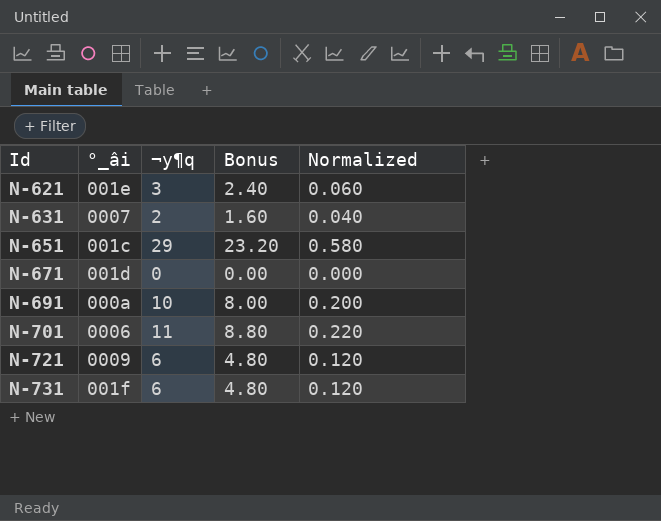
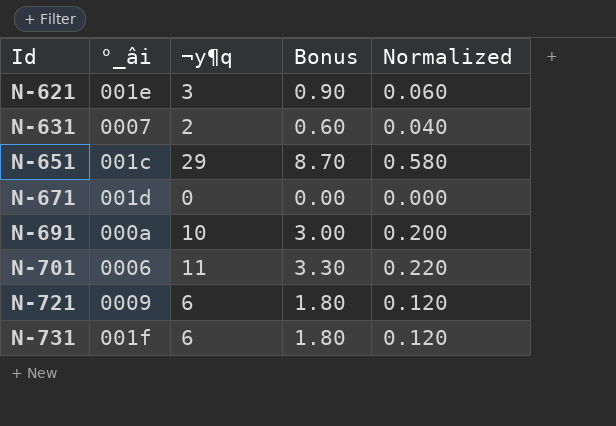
column Bonus | formula: [¬y¶q] * 0.8 -> [¬y¶q] * 0.3

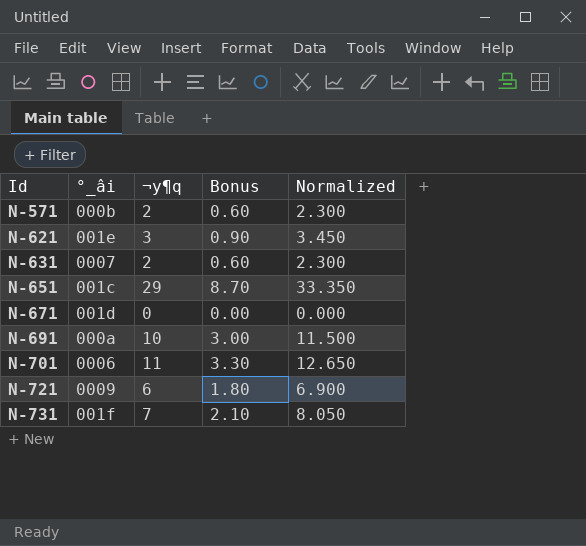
column Normalized | formula: [¬y¶q] * 0.02 -> [¬y¶q] * 1.15
row N-571: none -> 000b | 2 | 0.60 | 2.300
N-731 | ¬y¶q: 6 -> 7
N-731 | Bonus: 1.80 -> 2.10

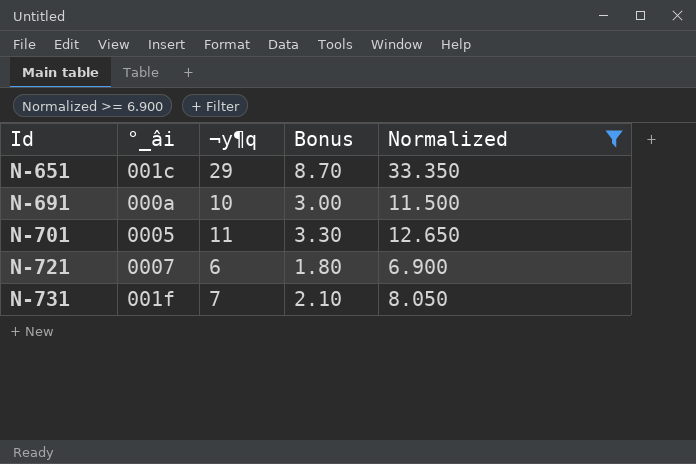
filter: none -> Normalized >= 6.900
N-701 | °_âi: 0006 -> 0005
N-721 | °_âi: 0009 -> 0007

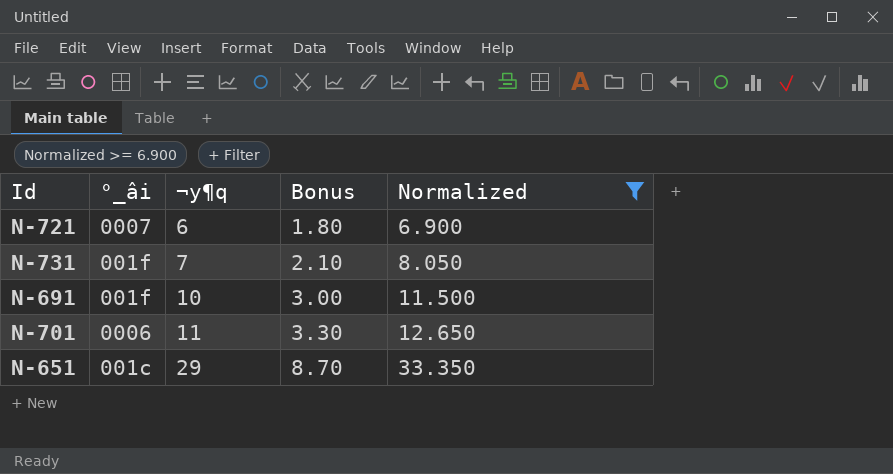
row order: Id ascending -> ¬y¶q ascending
N-691 | °_âi: 000a -> 001f
N-701 | °_âi: 0005 -> 0006

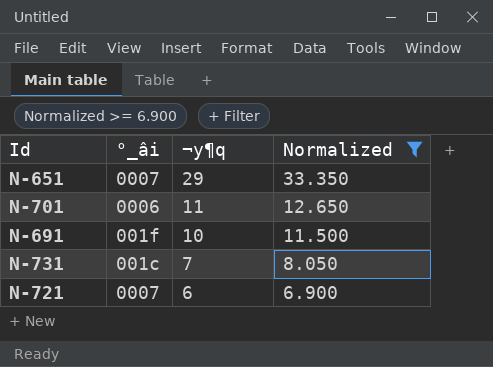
row order: ¬y¶q ascending -> ¬y¶q descending
column Bonus | formula: [¬y¶q] * 0.3 -> none
N-651 | °_âi: 001c -> 0007
N-731 | °_âi: 001f -> 001c

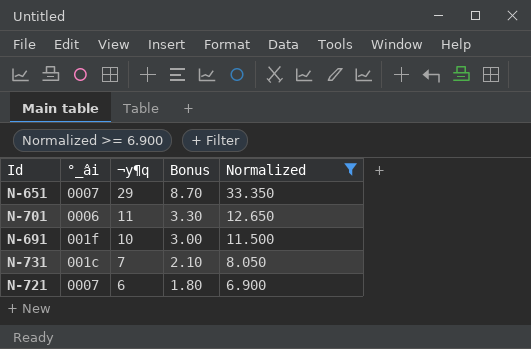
column Bonus | formula: none -> [¬y¶q] * 0.3

